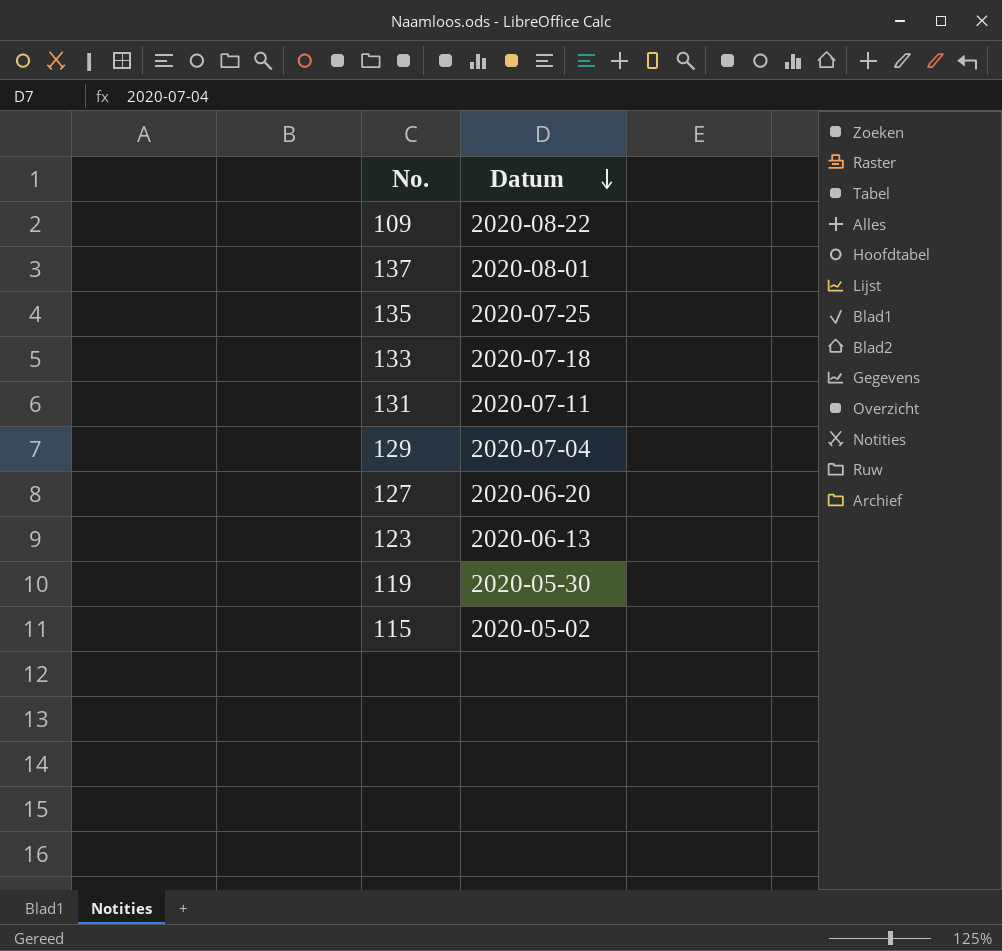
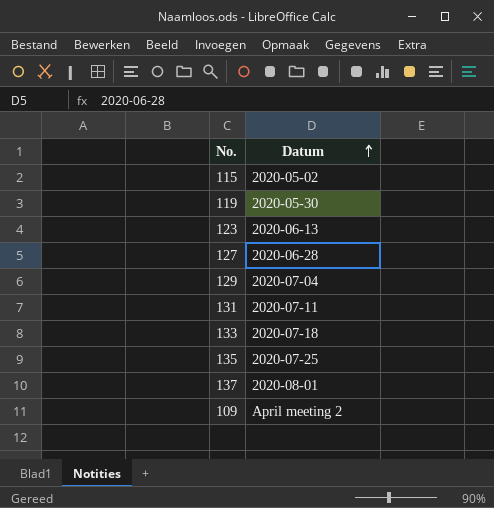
row order: Datum descending -> Datum ascending
127 | Datum: 2020-06-20 -> 2020-06-28
109 | Datum: 2020-08-22 -> April meeting 2

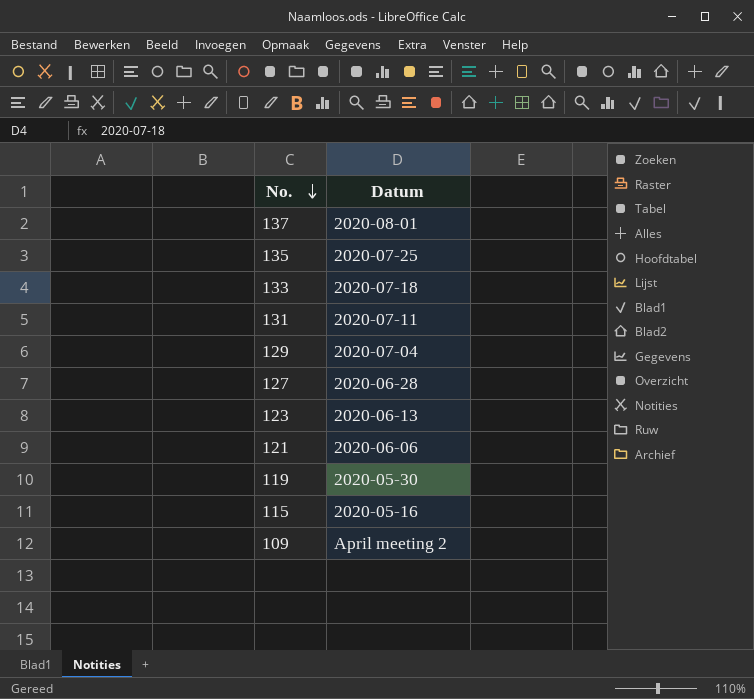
row order: Datum ascending -> No. descending
row 121: none -> 2020-06-06
115 | Datum: 2020-05-02 -> 2020-05-16

